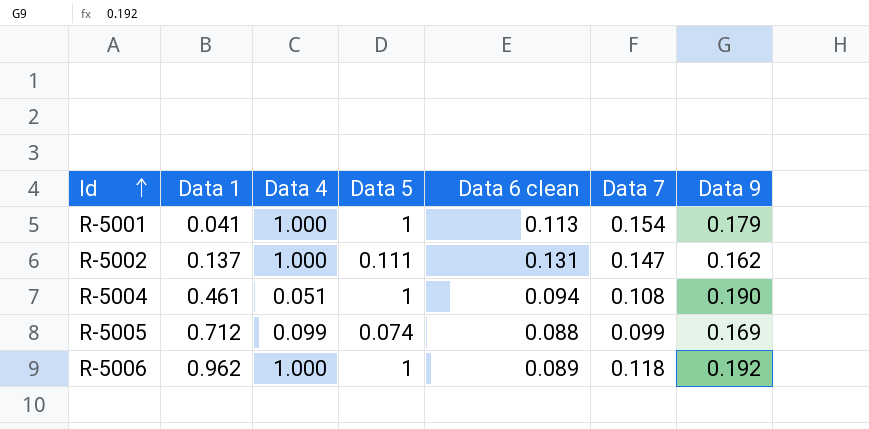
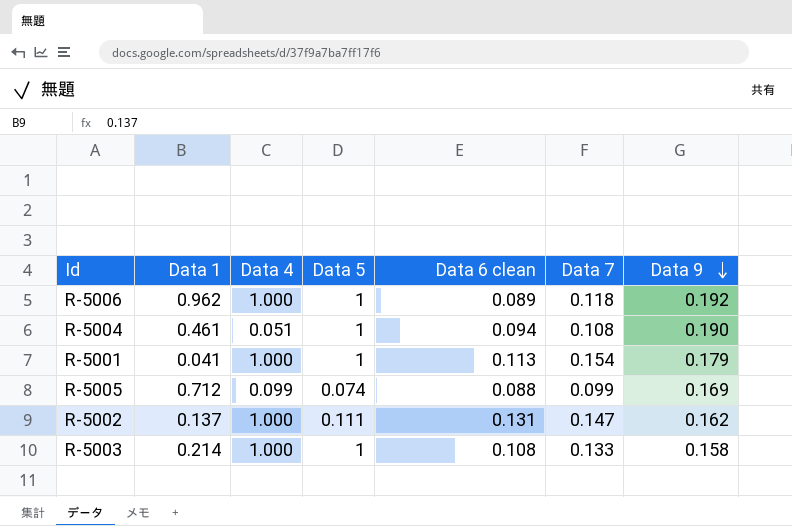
row order: Id ascending -> Data 9 descending
row R-5003: none -> 0.214 | 1.000 | 1 | 0.108 | 0.133 | 0.158

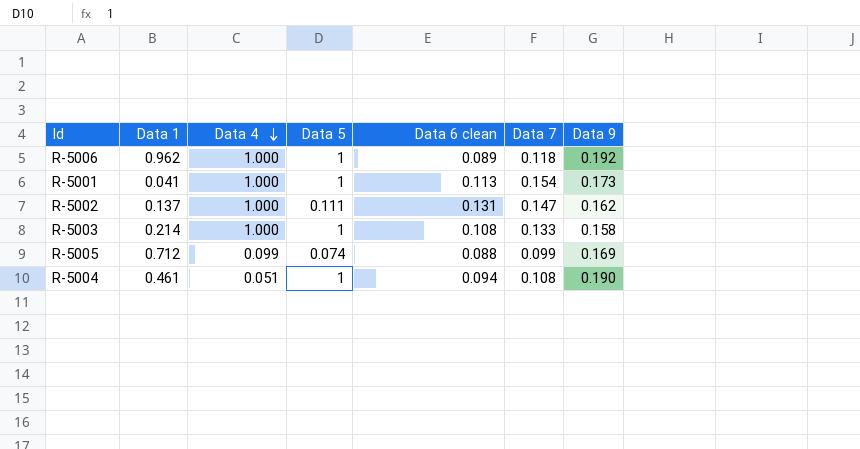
row order: Data 9 descending -> Data 4 descending
R-5001 | Data 9: 0.179 -> 0.173

